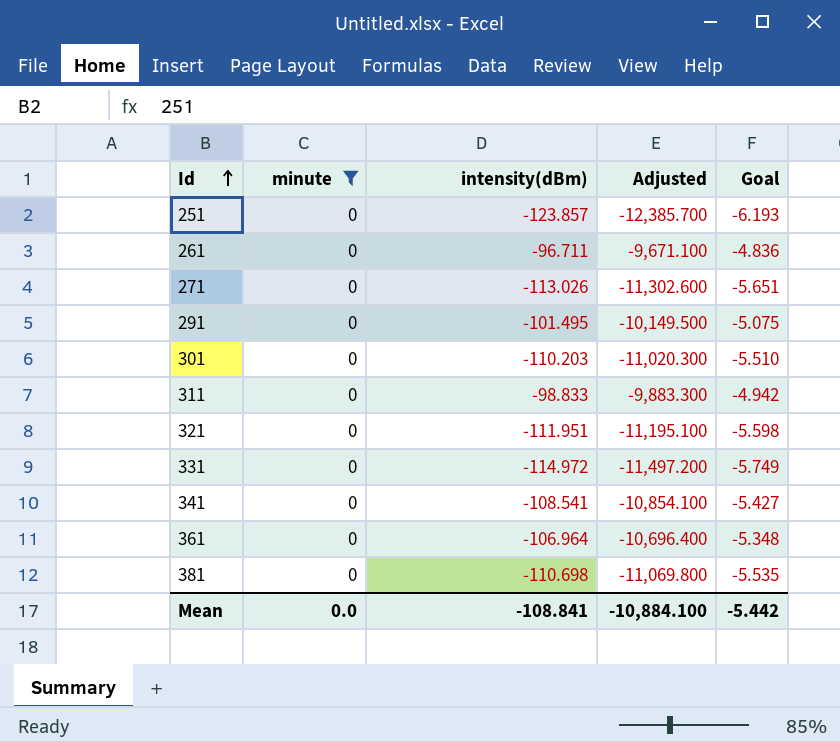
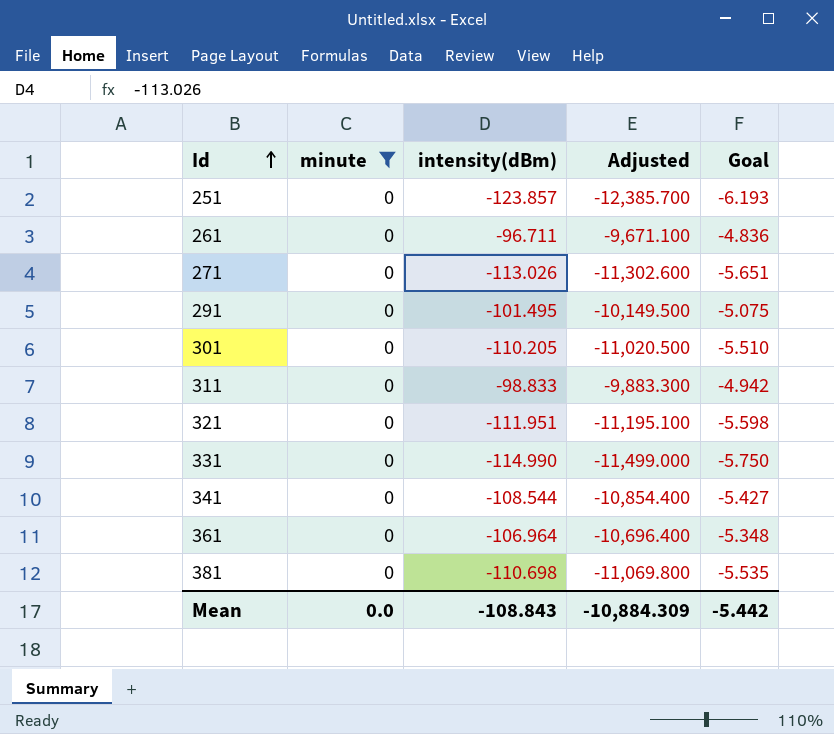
301 | intensity(dBm): -110.203 -> -110.205
301 | Adjusted: -11,020.300 -> -11,020.500
331 | intensity(dBm): -114.972 -> -114.990
331 | Adjusted: -11,497.200 -> -11,499.000
331 | Goal: -5.749 -> -5.750
341 | intensity(dBm): -108.541 -> -108.544
341 | Adjusted: -10,854.100 -> -10,854.400
Mean | intensity(dBm): -108.841 -> -108.843
Mean | Adjusted: -10,884.100 -> -10,884.309

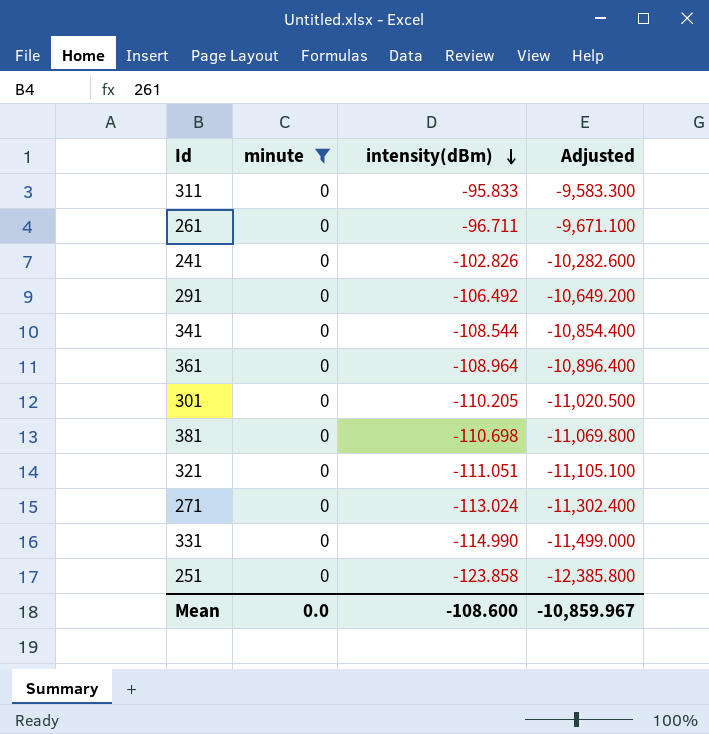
row order: Id ascending -> intensity(dBm) descending
column Goal | formula: [intensity(dBm)] * 0.05 -> none
311 | intensity(dBm): -98.833 -> -95.833
311 | Adjusted: -9,883.300 -> -9,583.300
row 241: none -> 0 | -102.826 | -10,282.600
291 | intensity(dBm): -101.495 -> -106.492
291 | Adjusted: -10,149.500 -> -10,649.200
361 | intensity(dBm): -106.964 -> -108.964
361 | Adjusted: -10,696.400 -> -10,896.400
321 | intensity(dBm): -111.951 -> -111.051
321 | Adjusted: -11,195.100 -> -11,105.100
271 | intensity(dBm): -113.026 -> -113.024
271 | Adjusted: -11,302.600 -> -11,302.400
251 | intensity(dBm): -123.857 -> -123.858
251 | Adjusted: -12,385.700 -> -12,385.800
Mean | intensity(dBm): -108.843 -> -108.600
Mean | Adjusted: -10,884.309 -> -10,859.967

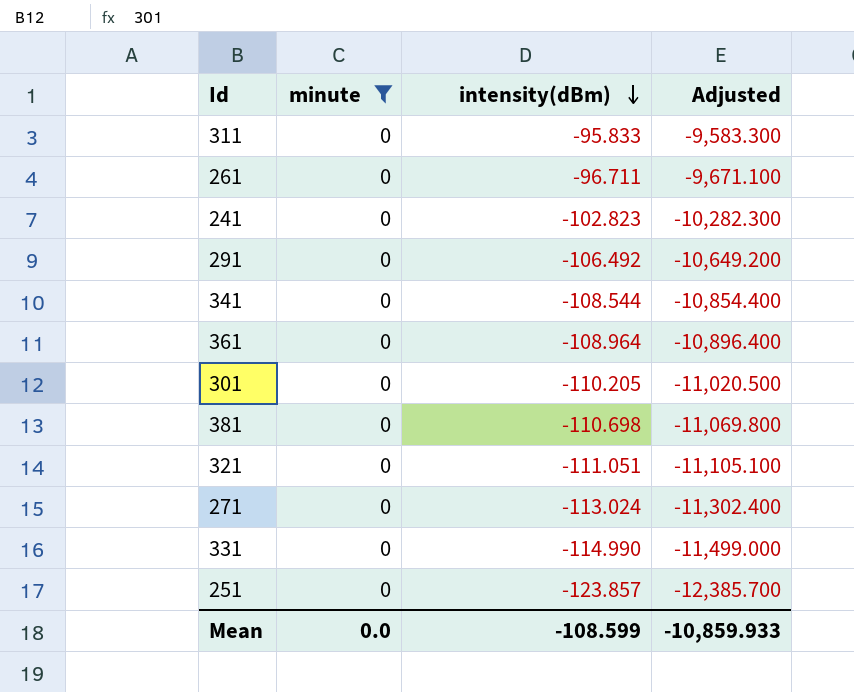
241 | intensity(dBm): -102.826 -> -102.823
241 | Adjusted: -10,282.600 -> -10,282.300
251 | intensity(dBm): -123.858 -> -123.857
251 | Adjusted: -12,385.800 -> -12,385.700
Mean | intensity(dBm): -108.600 -> -108.599
Mean | Adjusted: -10,859.967 -> -10,859.933

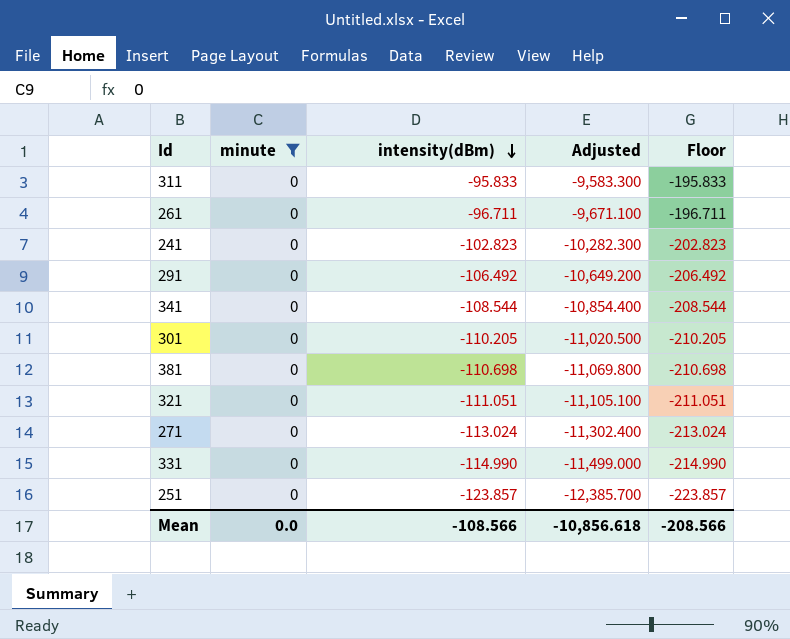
column Floor | formula: none -> [intensity(dBm)] - 100
row 361: 0 | -108.964 | -10,896.400 -> none
Mean | intensity(dBm): -108.599 -> -108.566
Mean | Adjusted: -10,859.933 -> -10,856.618

